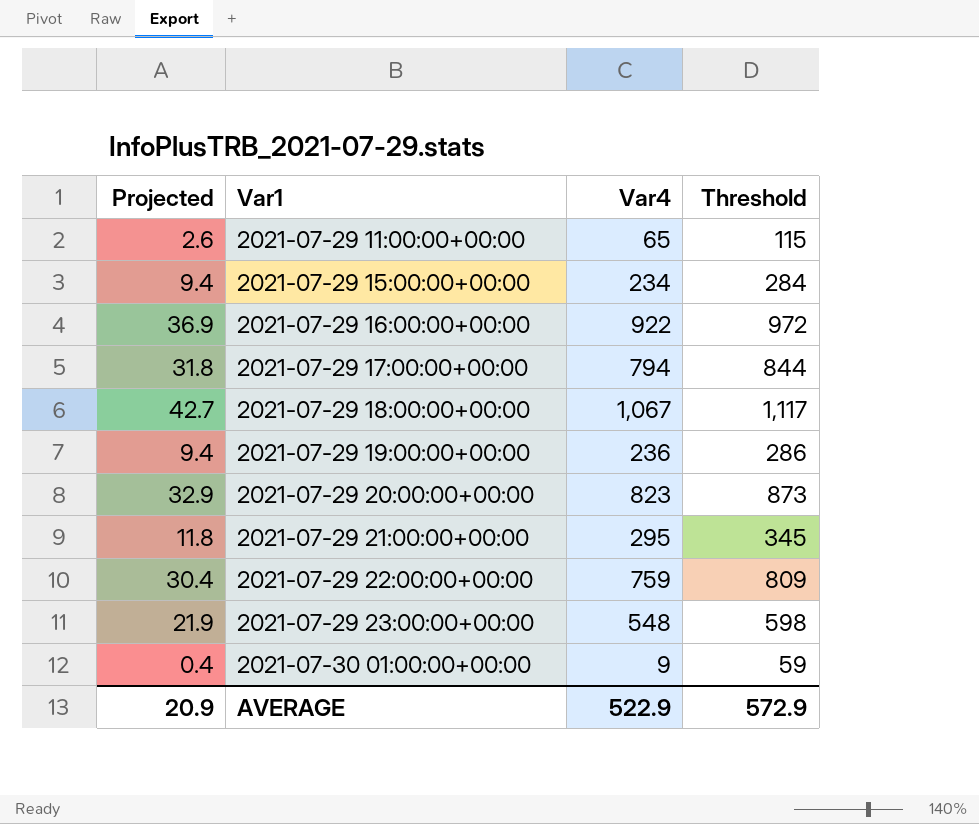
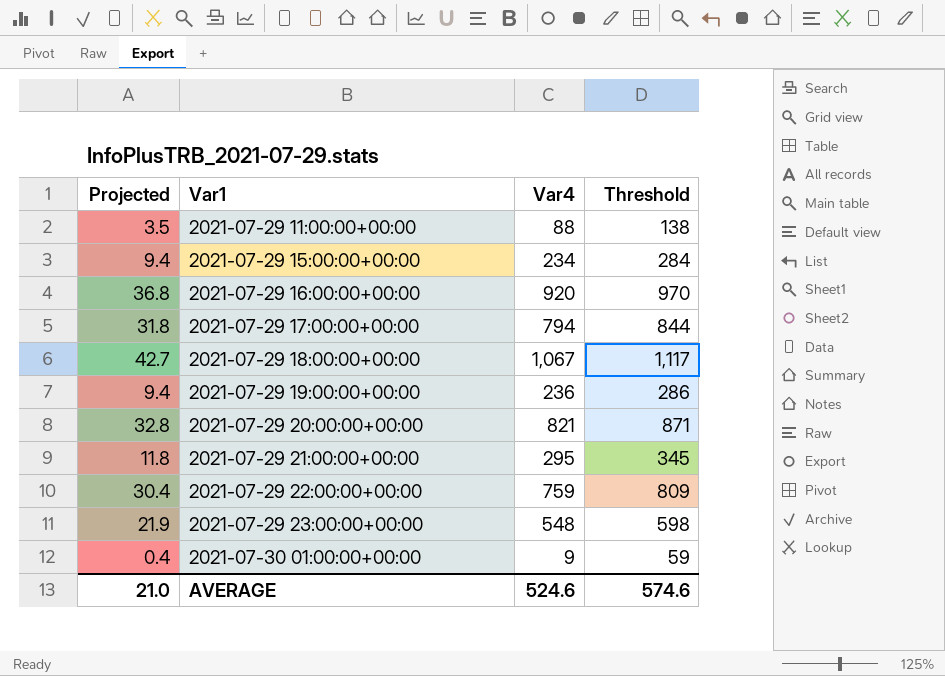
2021-07-29 11:00:00+00:00 | Projected: 2.6 -> 3.5
2021-07-29 11:00:00+00:00 | Var4: 65 -> 88
2021-07-29 11:00:00+00:00 | Threshold: 115 -> 138
2021-07-29 16:00:00+00:00 | Projected: 36.9 -> 36.8
2021-07-29 16:00:00+00:00 | Var4: 922 -> 920
2021-07-29 16:00:00+00:00 | Threshold: 972 -> 970
2021-07-29 20:00:00+00:00 | Projected: 32.9 -> 32.8
2021-07-29 20:00:00+00:00 | Var4: 823 -> 821
2021-07-29 20:00:00+00:00 | Threshold: 873 -> 871
AVERAGE | Projected: 20.9 -> 21.0
AVERAGE | Var4: 522.9 -> 524.6
AVERAGE | Threshold: 572.9 -> 574.6

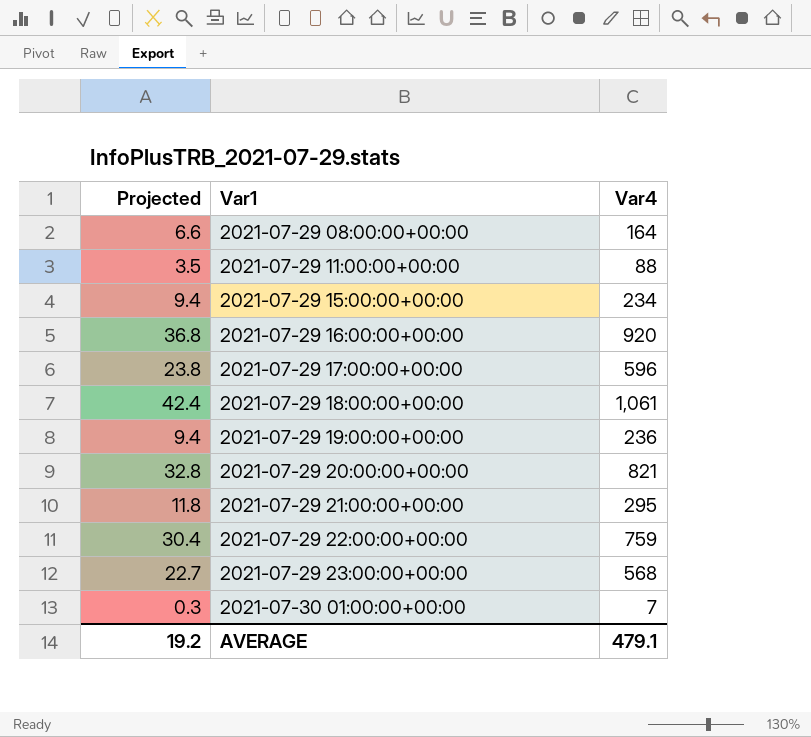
column Threshold | formula: [Var4] + 50 -> none
row 2021-07-29 08:00:00+00:00: none -> 6.6 | 164
2021-07-29 17:00:00+00:00 | Projected: 31.8 -> 23.8
2021-07-29 17:00:00+00:00 | Var4: 794 -> 596
2021-07-29 18:00:00+00:00 | Projected: 42.7 -> 42.4
2021-07-29 18:00:00+00:00 | Var4: 1,067 -> 1,061
2021-07-29 23:00:00+00:00 | Projected: 21.9 -> 22.7
2021-07-29 23:00:00+00:00 | Var4: 548 -> 568
2021-07-30 01:00:00+00:00 | Projected: 0.4 -> 0.3
2021-07-30 01:00:00+00:00 | Var4: 9 -> 7
AVERAGE | Projected: 21.0 -> 19.2
AVERAGE | Var4: 524.6 -> 479.1

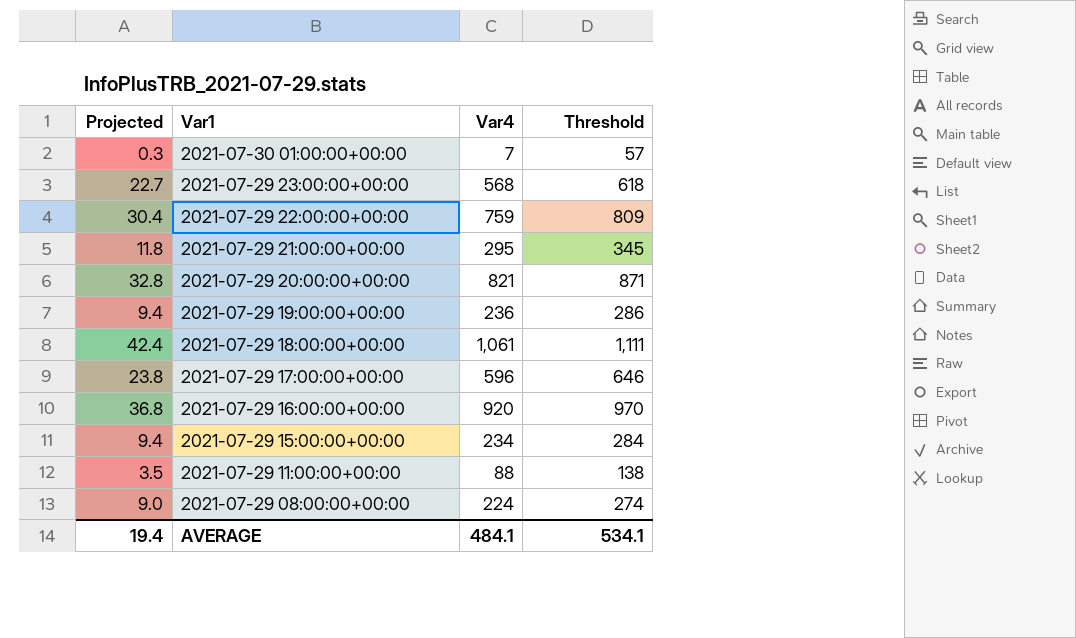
row order: Var1 ascending -> Var1 descending
column Threshold | formula: none -> [Var4] + 50
2021-07-29 08:00:00+00:00 | Projected: 6.6 -> 9.0
2021-07-29 08:00:00+00:00 | Var4: 164 -> 224
AVERAGE | Projected: 19.2 -> 19.4
AVERAGE | Var4: 479.1 -> 484.1

